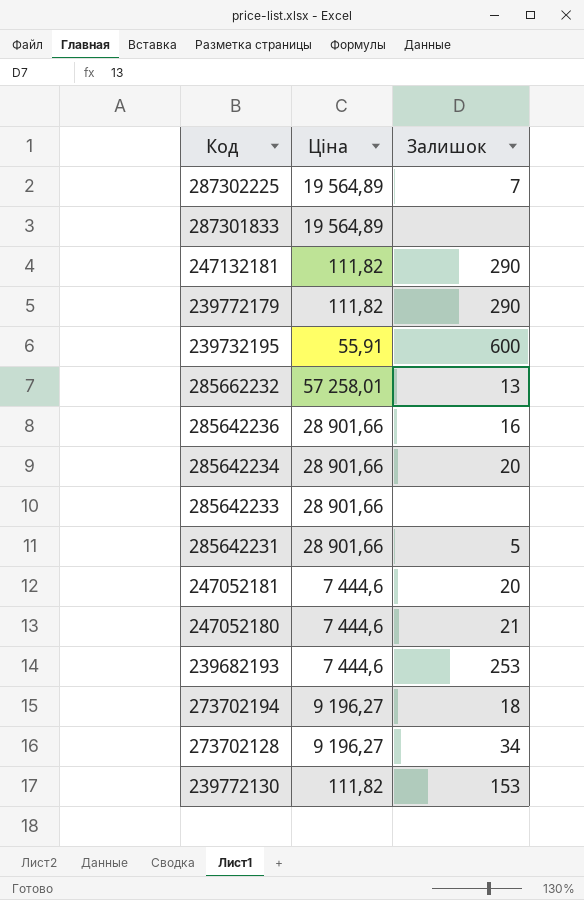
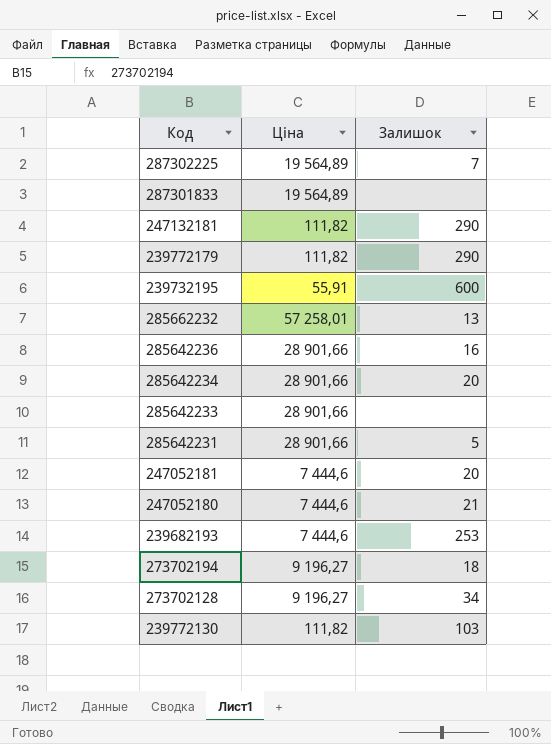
239772130 | Залишок: 153 -> 103

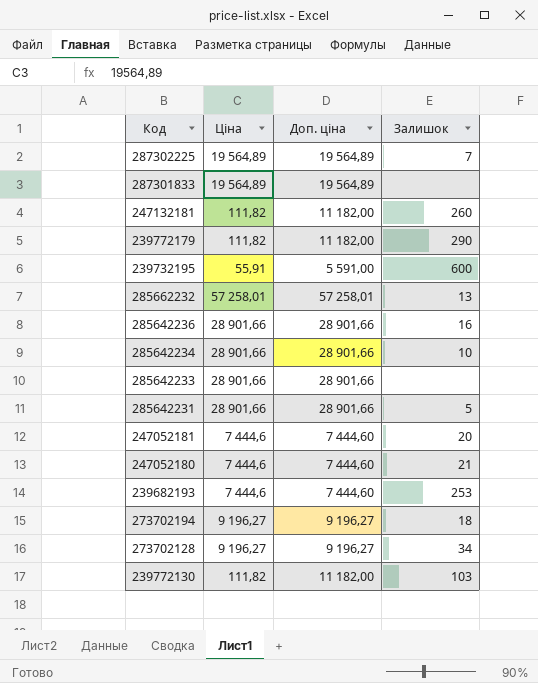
column Доп. ціна | position: none -> 3
247132181 | Залишок: 290 -> 260
285642234 | Залишок: 20 -> 10

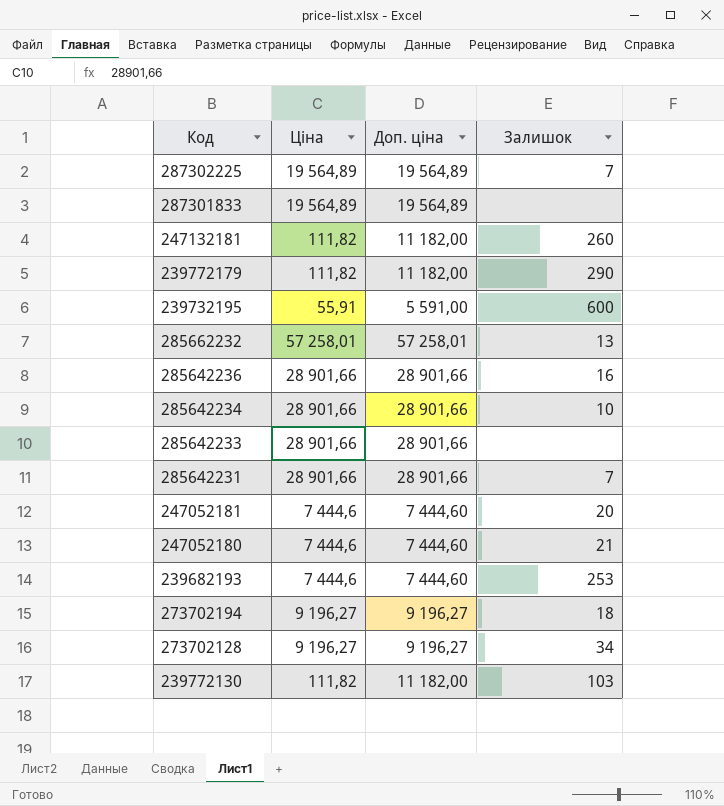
285642231 | Залишок: 5 -> 7

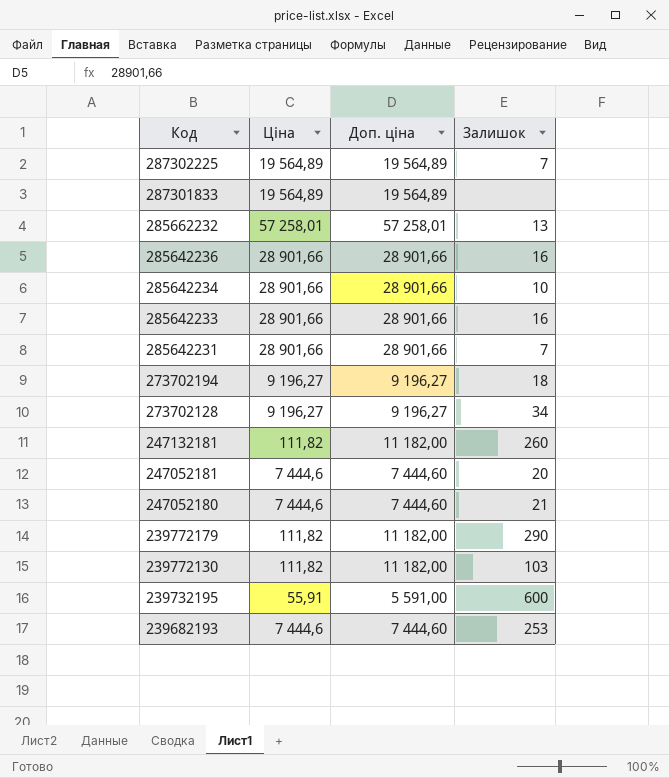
row order: none -> Код descending
285642233 | Залишок: none -> 16

